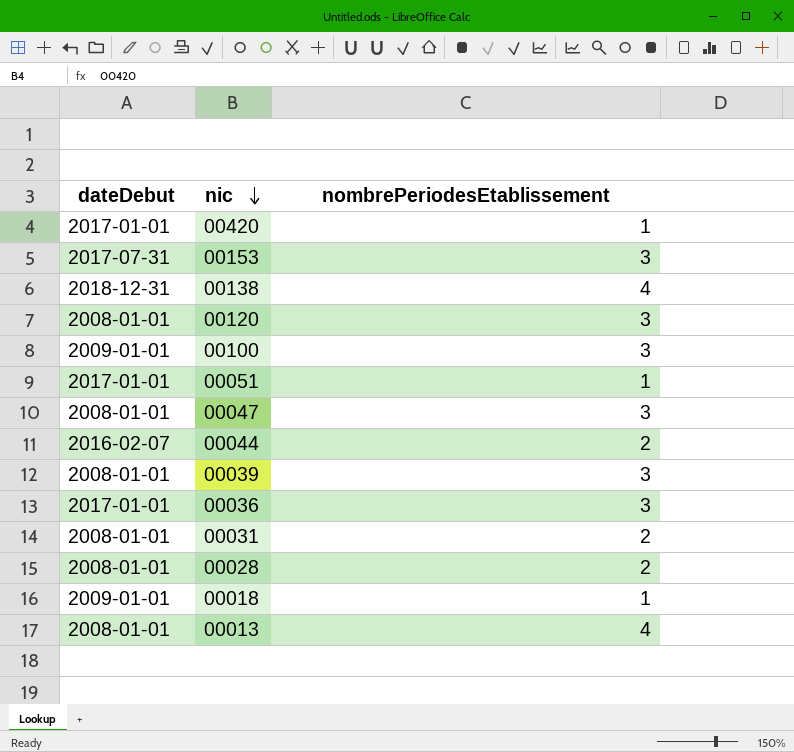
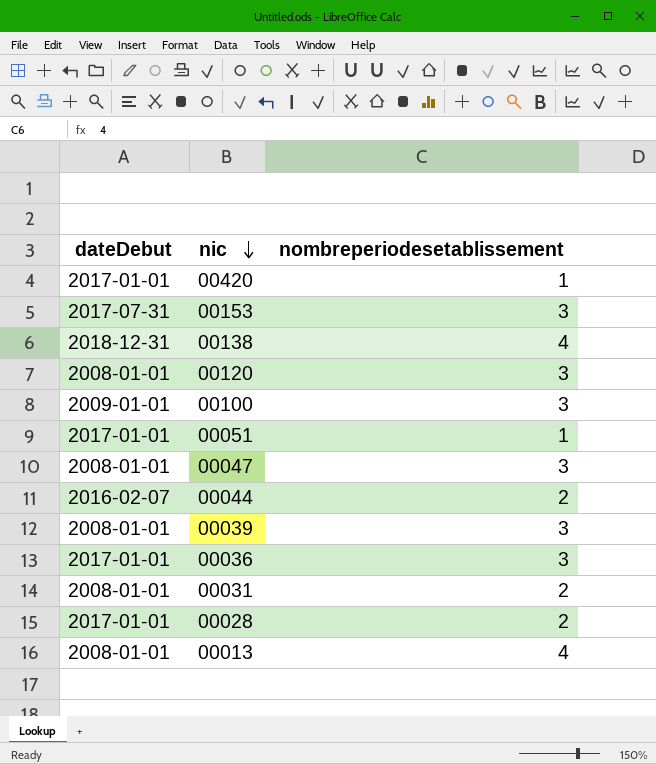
column name: nombrePeriodesEtablissement -> nombreperiodesetablissement
row 00018: 2009-01-01 | 1 -> none
00028 | dateDebut: 2008-01-01 -> 2017-01-01

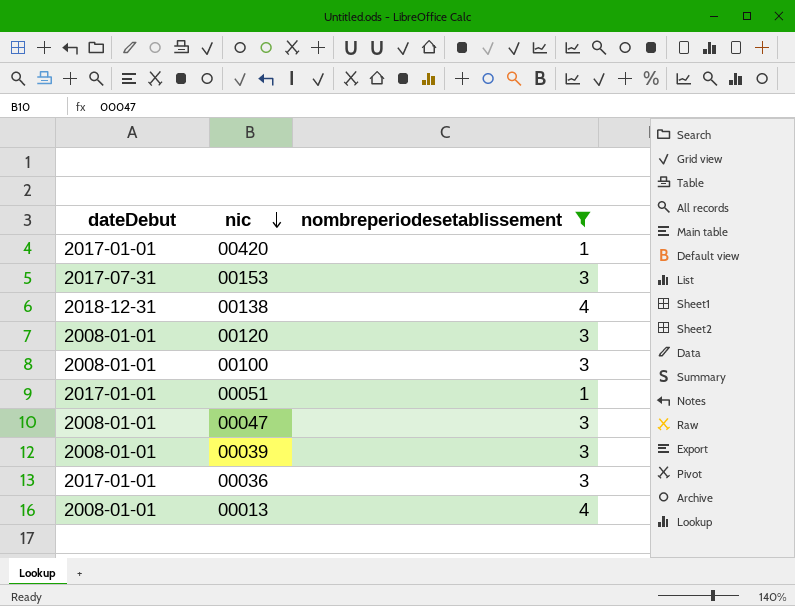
filter: none -> nombreperiodesetablissement != 2
00100 | dateDebut: 2009-01-01 -> 2008-01-01

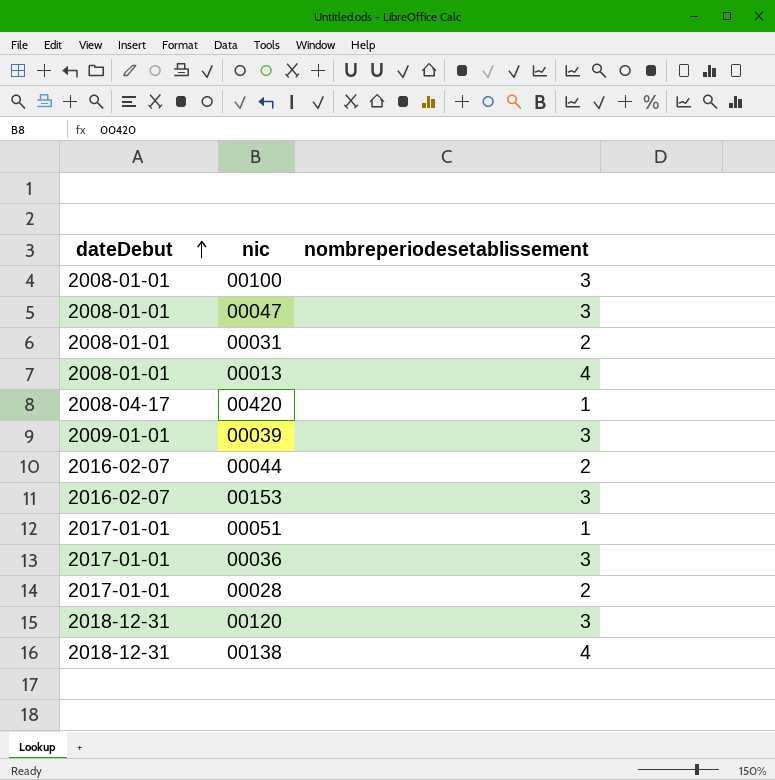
filter: nombreperiodesetablissement != 2 -> none
row order: nic descending -> dateDebut ascending
00420 | dateDebut: 2017-01-01 -> 2008-04-17
00039 | dateDebut: 2008-01-01 -> 2009-01-01
00153 | dateDebut: 2017-07-31 -> 2016-02-07
00120 | dateDebut: 2008-01-01 -> 2018-12-31

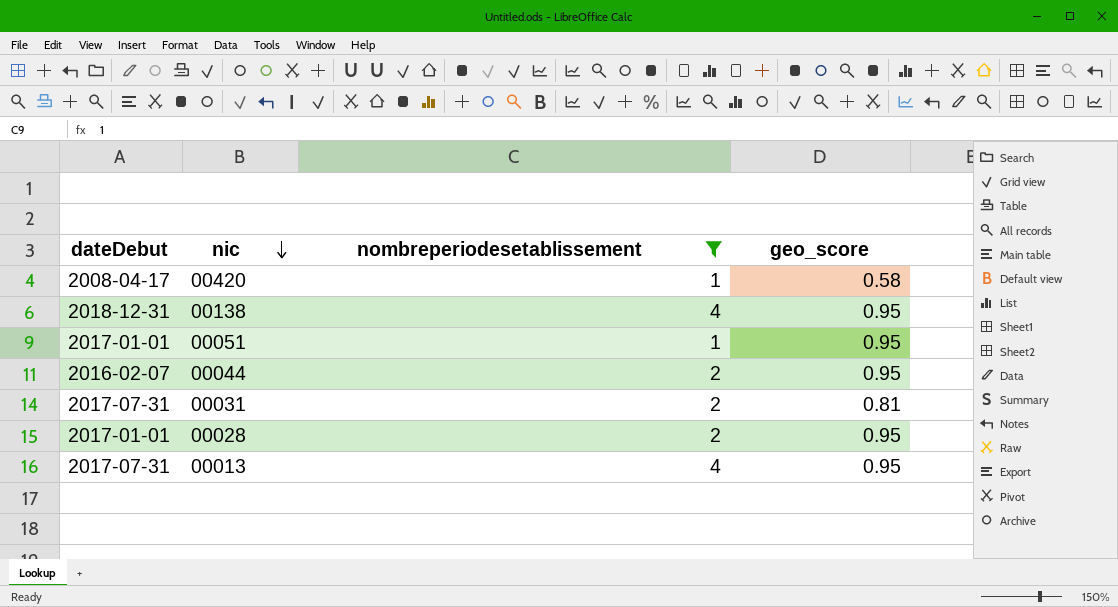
filter: none -> nombreperiodesetablissement != 3
row order: dateDebut ascending -> nic descending
column geo_score | position: none -> 4
00031 | dateDebut: 2008-01-01 -> 2017-07-31
00013 | dateDebut: 2008-01-01 -> 2017-07-31

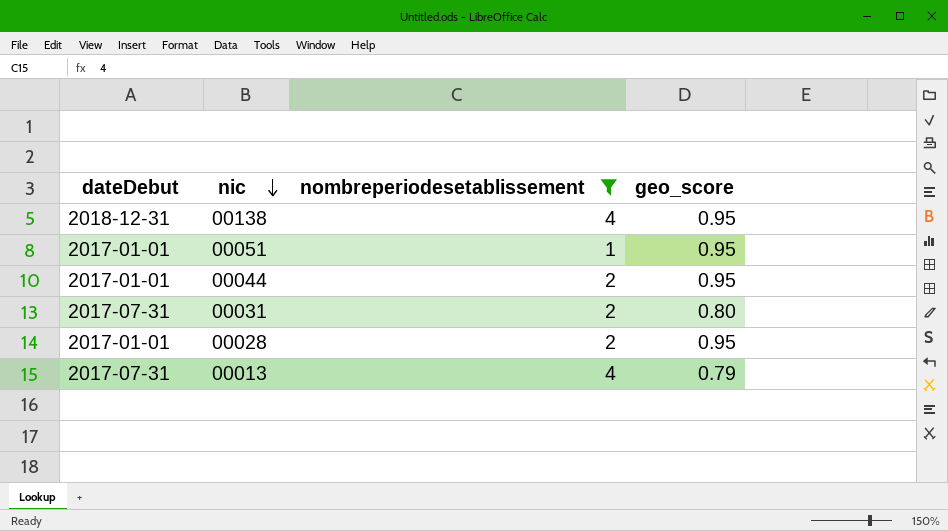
row 00420: 2008-04-17 | 1 | 0.58 -> none
00044 | dateDebut: 2016-02-07 -> 2017-01-01
00031 | geo_score: 0.81 -> 0.80
00013 | geo_score: 0.95 -> 0.79

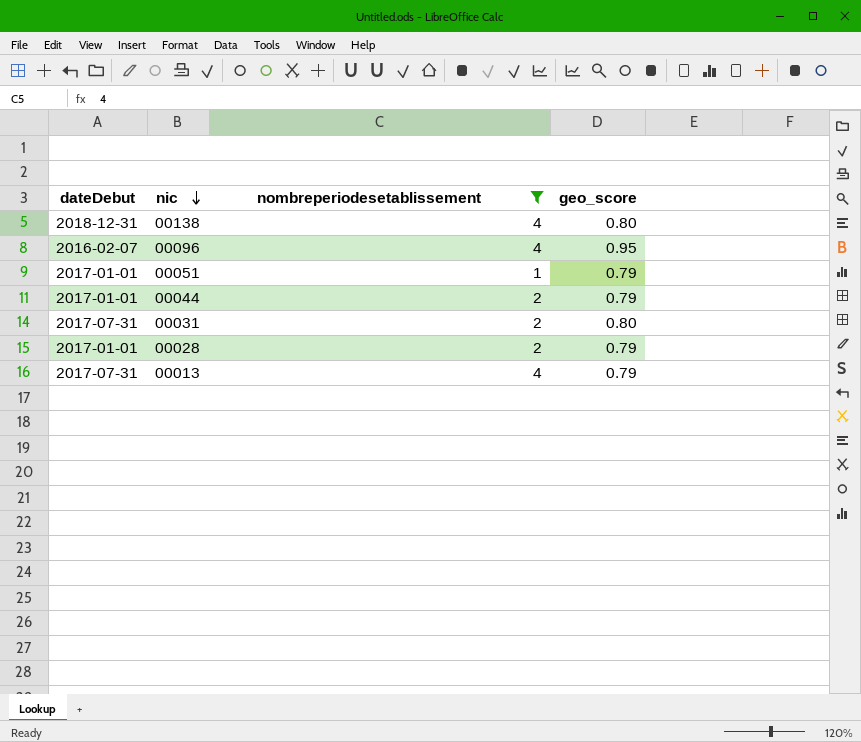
00138 | geo_score: 0.95 -> 0.80
row 00096: none -> 2016-02-07 | 4 | 0.95
00051 | geo_score: 0.95 -> 0.79
00044 | geo_score: 0.95 -> 0.79
00028 | geo_score: 0.95 -> 0.79

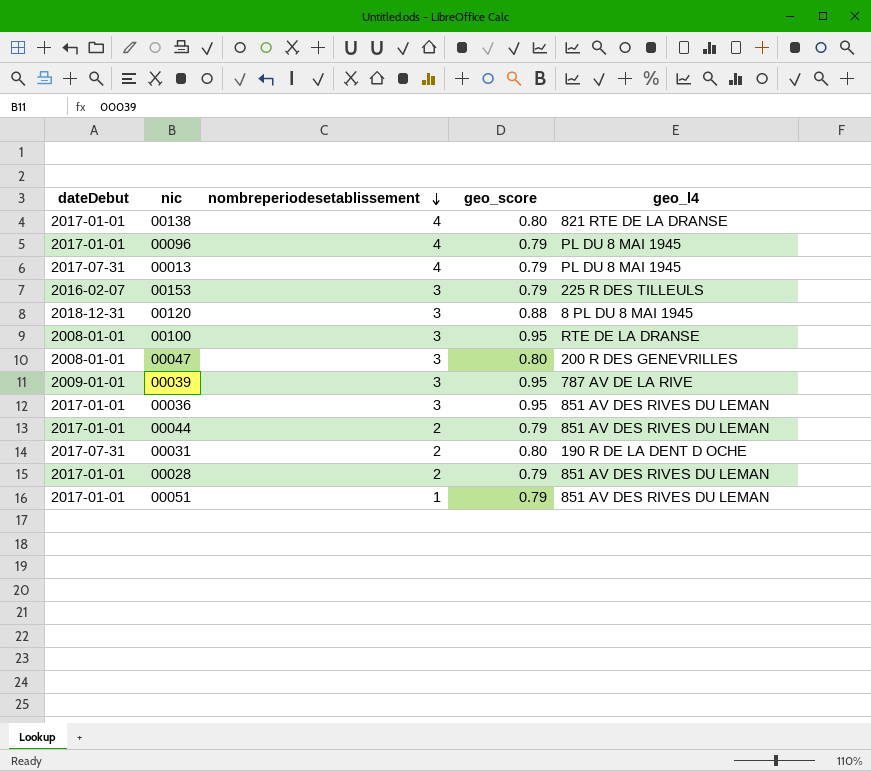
filter: nombreperiodesetablissement != 3 -> none
row order: nic descending -> nombreperiodesetablissement descending
column geo_l4 | position: none -> 5
00138 | dateDebut: 2018-12-31 -> 2017-01-01
00096 | dateDebut: 2016-02-07 -> 2017-01-01
00096 | geo_score: 0.95 -> 0.79

